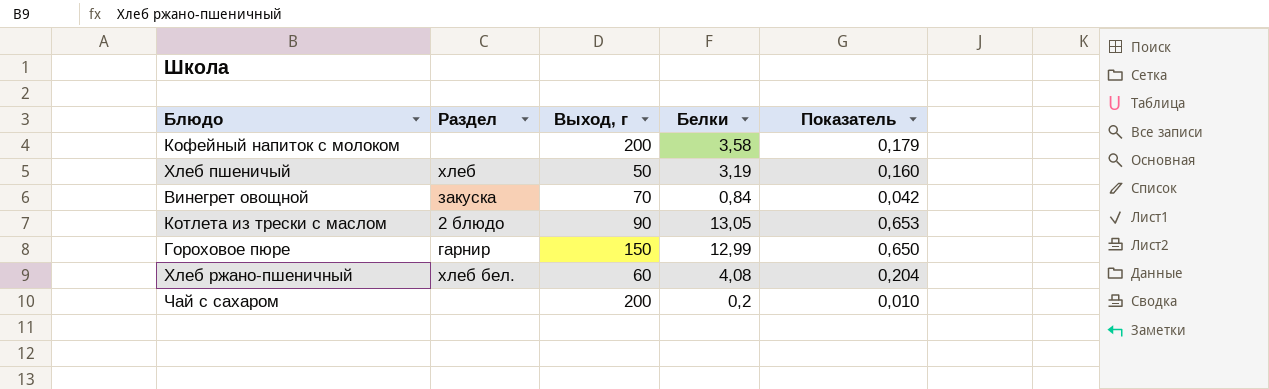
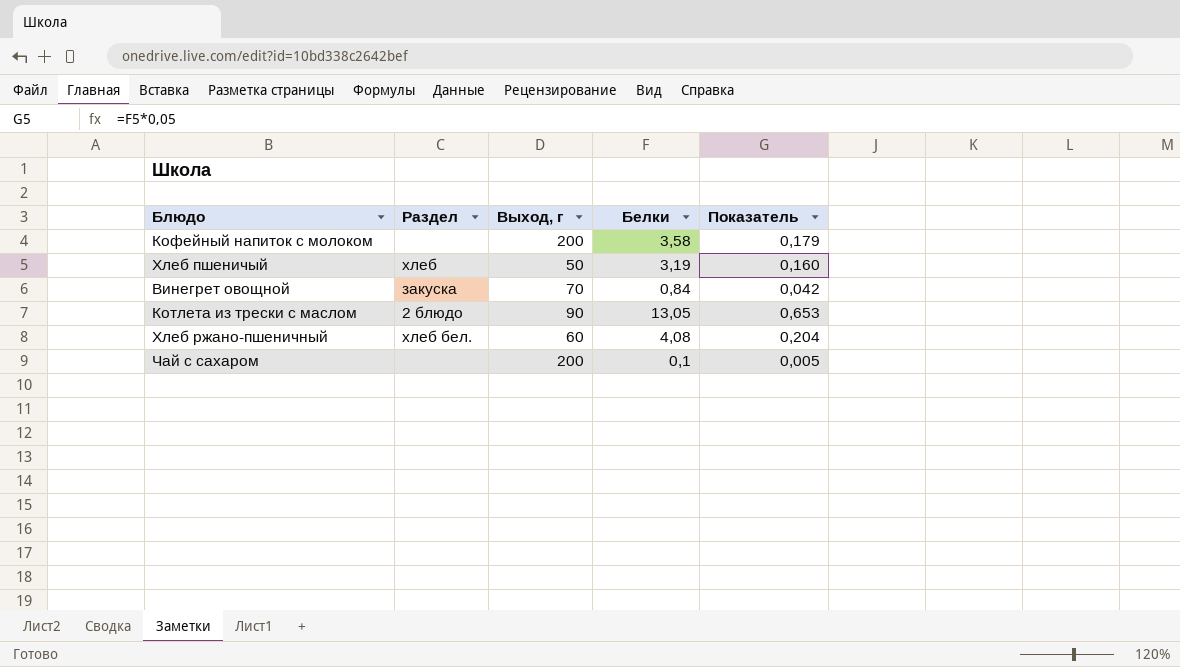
row Гороховое пюре: гарнир | 150 | 12,99 | 0,650 -> none
Чай с сахаром | Белки: 0,2 -> 0,1
Чай с сахаром | Показатель: 0,010 -> 0,005

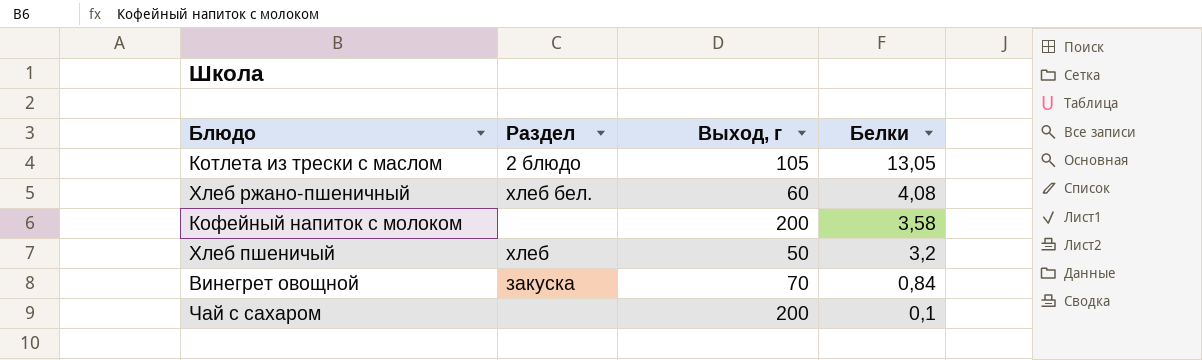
row order: none -> Белки descending
column Показатель | formula: [Белки] * 0,05 -> none
Котлета из трески с маслом | Выход, г: 90 -> 105
Хлеб пшеничый | Белки: 3,19 -> 3,2

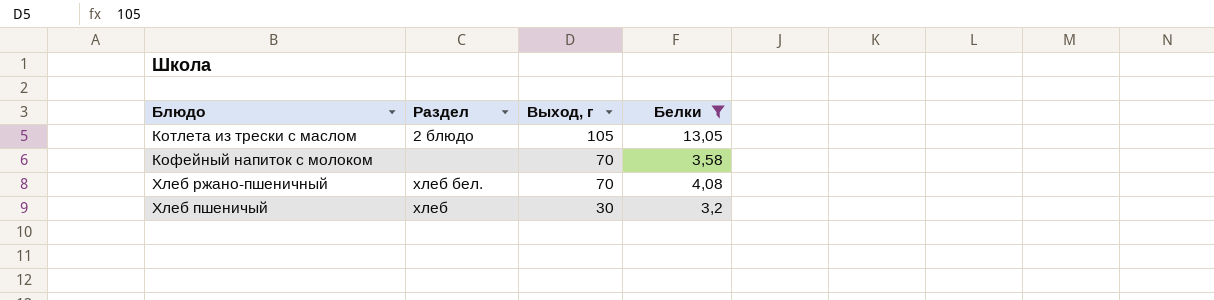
filter: none -> Белки >= 3,2
row order: Белки descending -> Выход, г descending
Кофейный напиток с молоком | Выход, г: 200 -> 70
Хлеб ржано-пшеничный | Выход, г: 60 -> 70
Хлеб пшеничый | Выход, г: 50 -> 30

